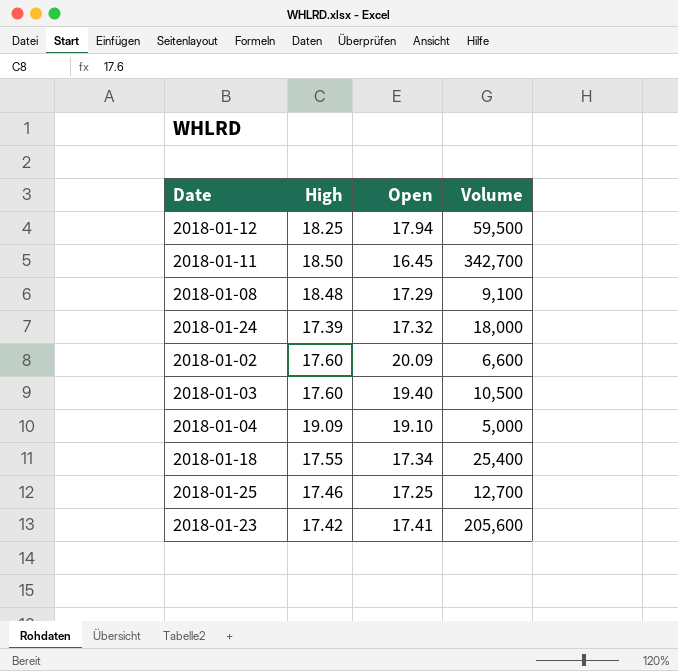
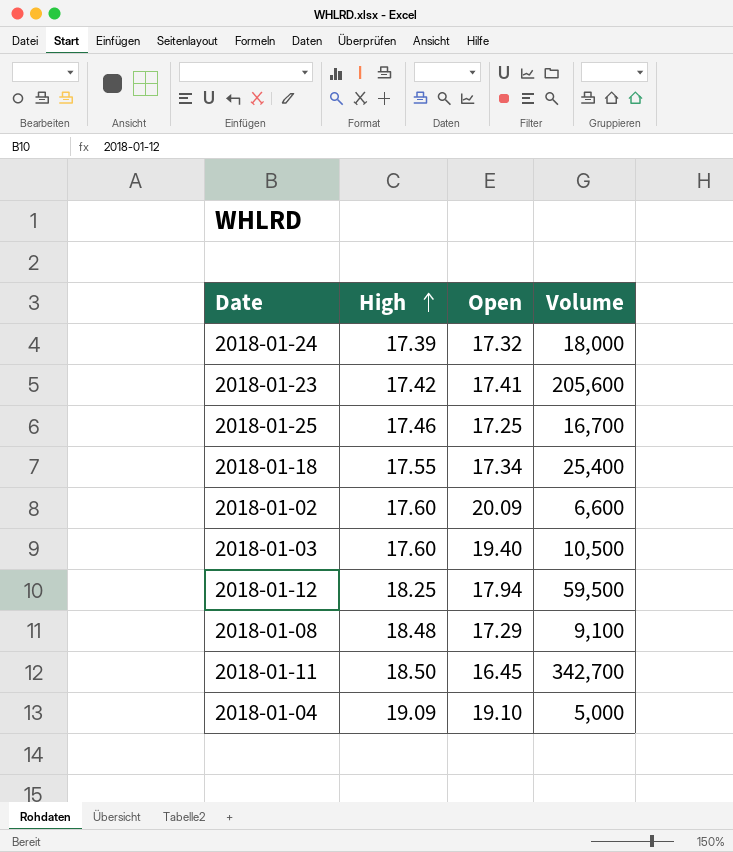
row order: none -> High ascending
2018-01-25 | Volume: 12,700 -> 16,700

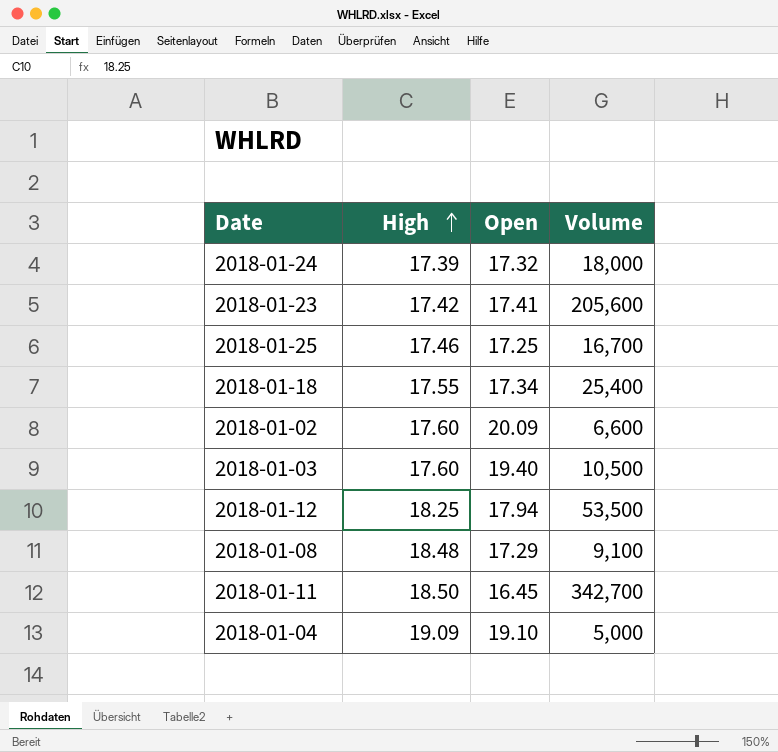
2018-01-12 | Volume: 59,500 -> 53,500

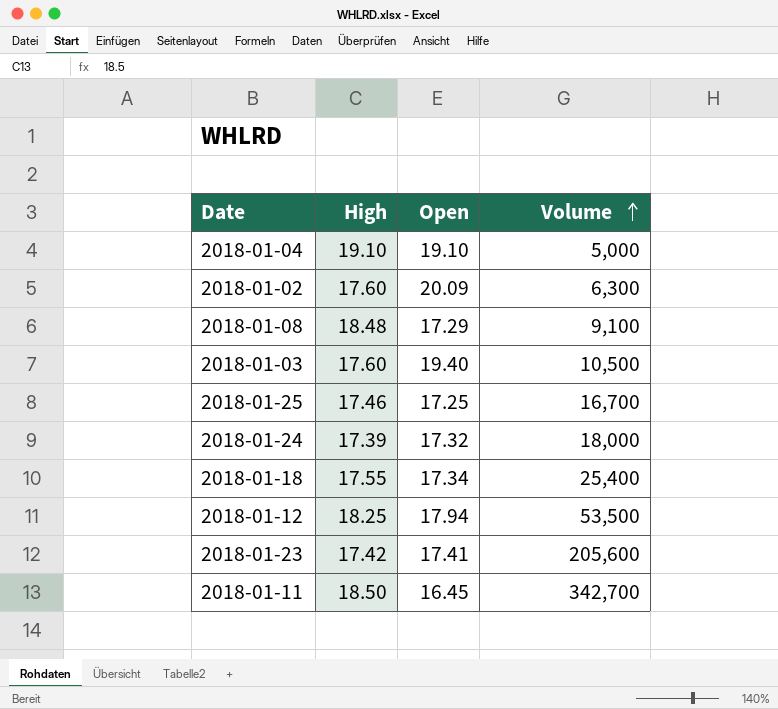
row order: High ascending -> Volume ascending
2018-01-04 | High: 19.09 -> 19.10
2018-01-02 | Volume: 6,600 -> 6,300

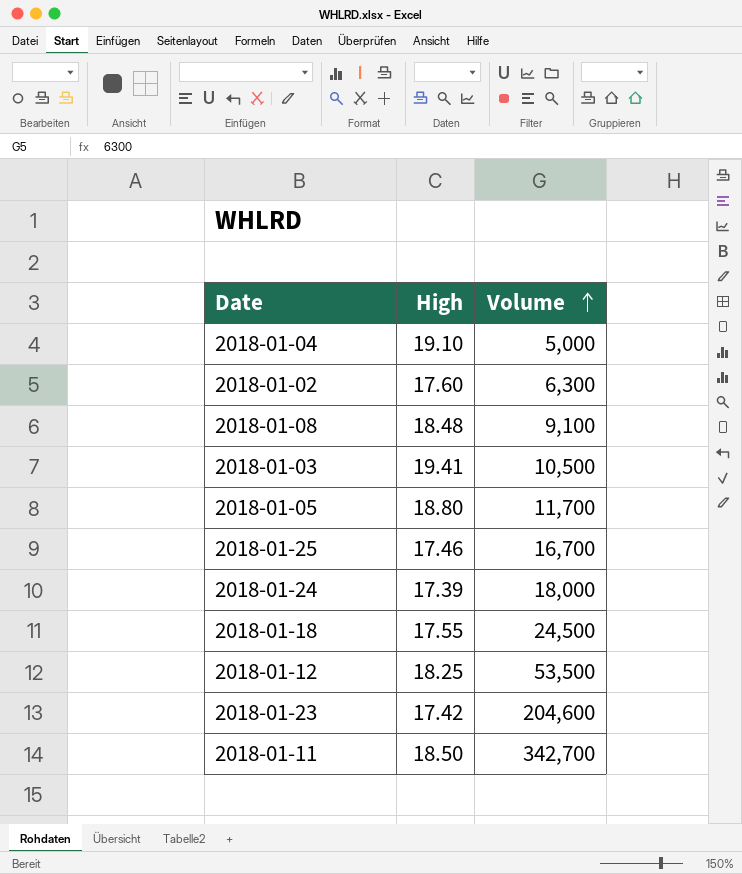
column Open | position: 3 -> none
2018-01-03 | High: 17.60 -> 19.41
row 2018-01-05: none -> 18.80 | 11,700
2018-01-18 | Volume: 25,400 -> 24,500
2018-01-23 | Volume: 205,600 -> 204,600

